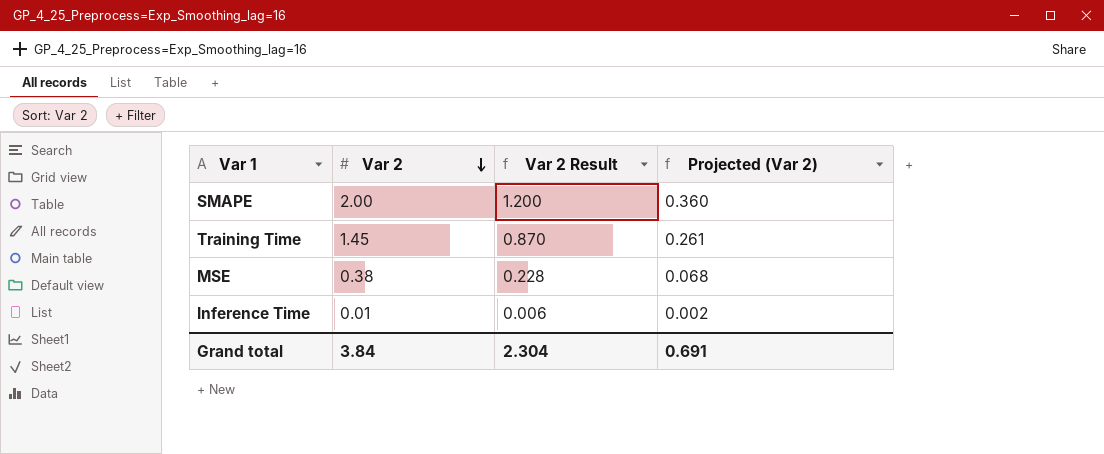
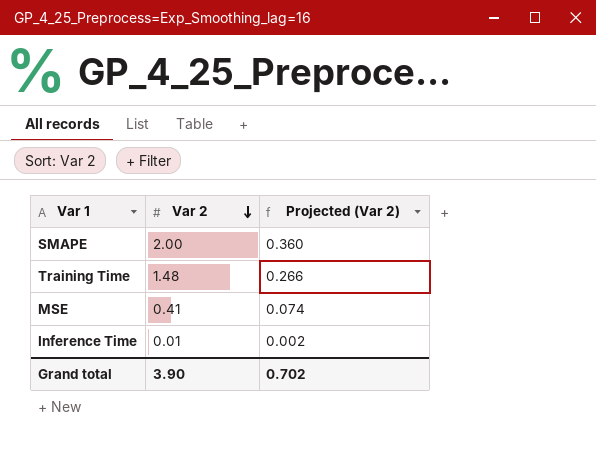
column Var 2 Result | formula: [Var 2] * 0.6 -> none
Training Time | Var 2: 1.45 -> 1.48
Training Time | Projected (Var 2): 0.261 -> 0.266
MSE | Var 2: 0.38 -> 0.41
MSE | Projected (Var 2): 0.068 -> 0.074
Grand total | Var 2: 3.84 -> 3.90
Grand total | Projected (Var 2): 0.691 -> 0.702

